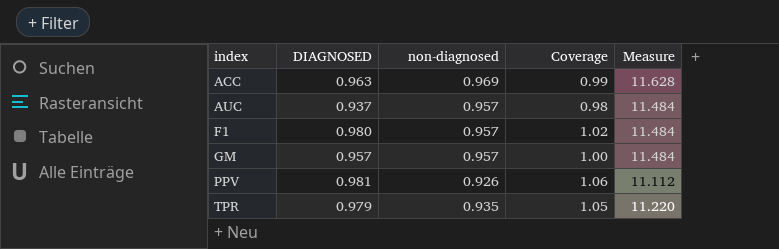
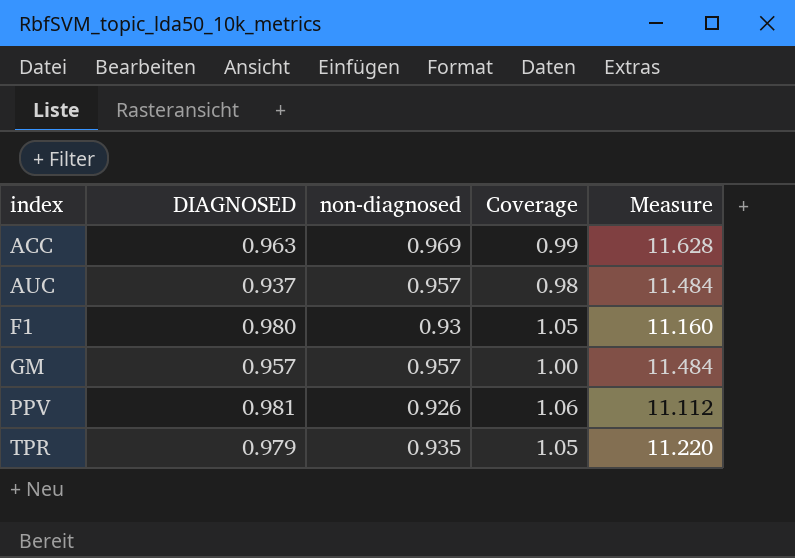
F1 | non-diagnosed: 0.957 -> 0.93
F1 | Coverage: 1.02 -> 1.05
F1 | Measure: 11.484 -> 11.160

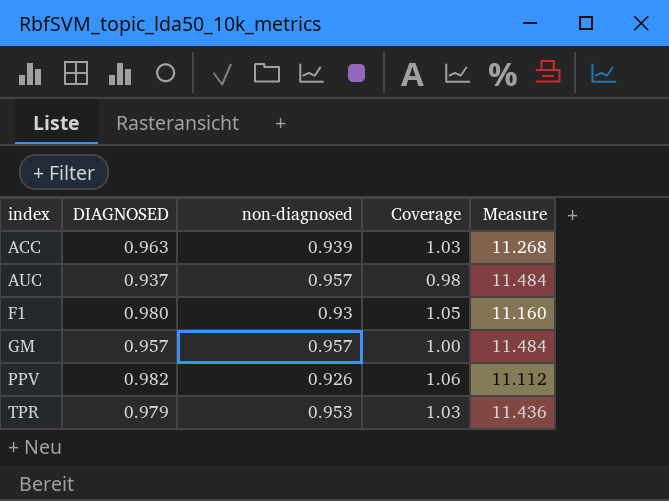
ACC | non-diagnosed: 0.969 -> 0.939
ACC | Coverage: 0.99 -> 1.03
ACC | Measure: 11.628 -> 11.268
PPV | DIAGNOSED: 0.981 -> 0.982
TPR | non-diagnosed: 0.935 -> 0.953
TPR | Coverage: 1.05 -> 1.03
TPR | Measure: 11.220 -> 11.436

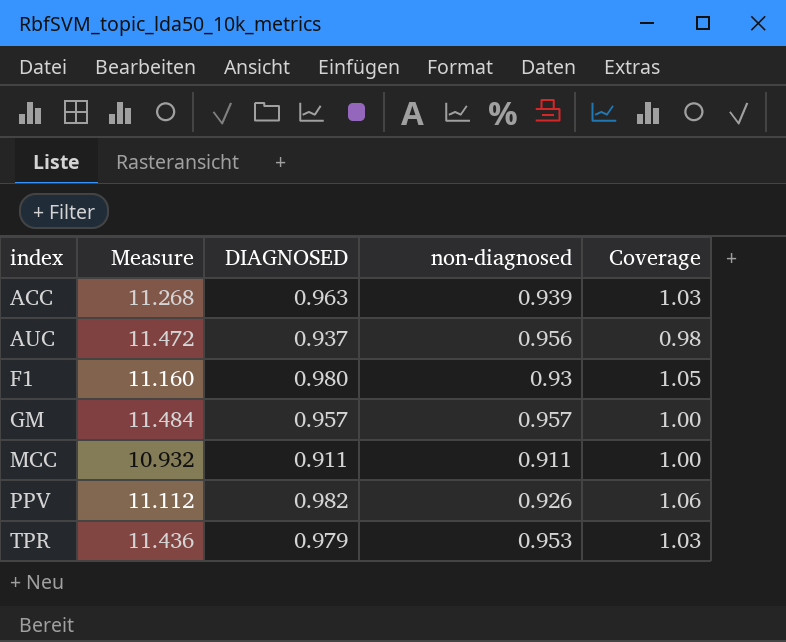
column Measure | position: 5 -> 2
AUC | Measure: 11.484 -> 11.472
AUC | non-diagnosed: 0.957 -> 0.956
row MCC: none -> 10.932 | 0.911 | 0.911 | 1.00

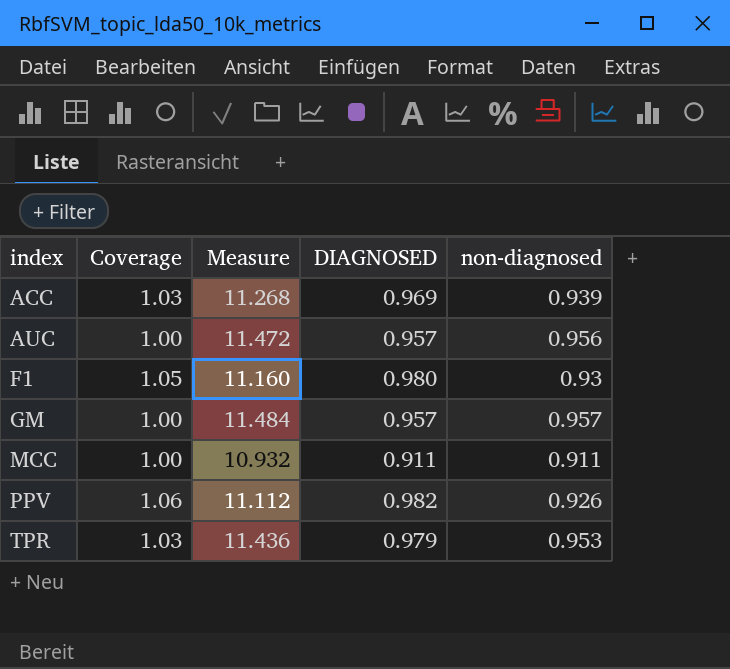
column Coverage | position: 5 -> 2
ACC | DIAGNOSED: 0.963 -> 0.969
AUC | Coverage: 0.98 -> 1.00
AUC | DIAGNOSED: 0.937 -> 0.957

